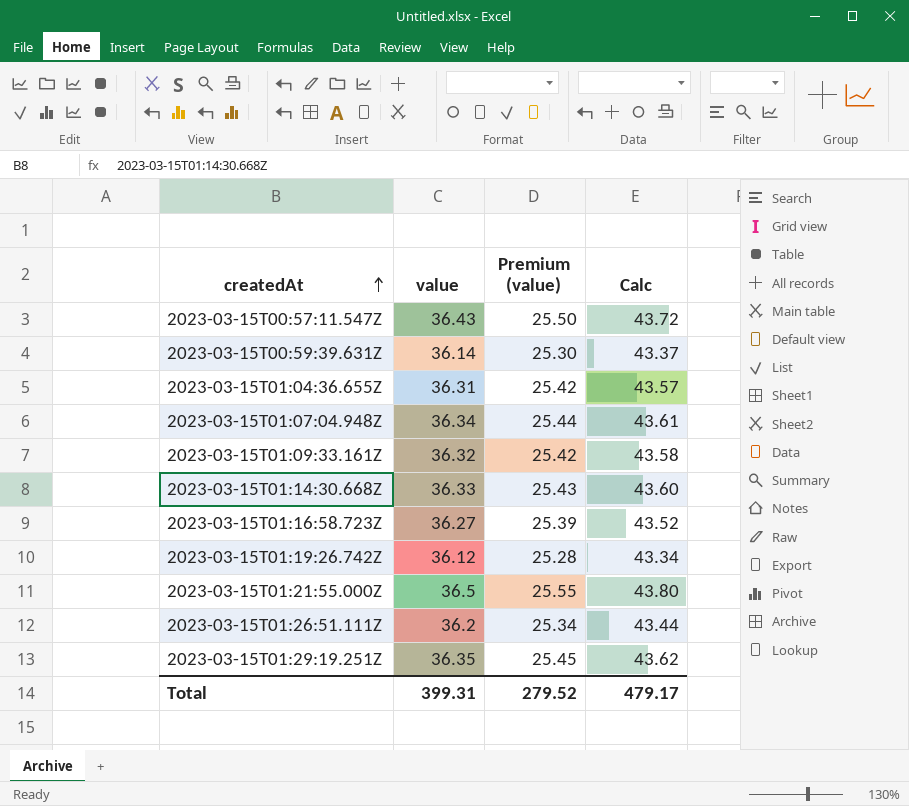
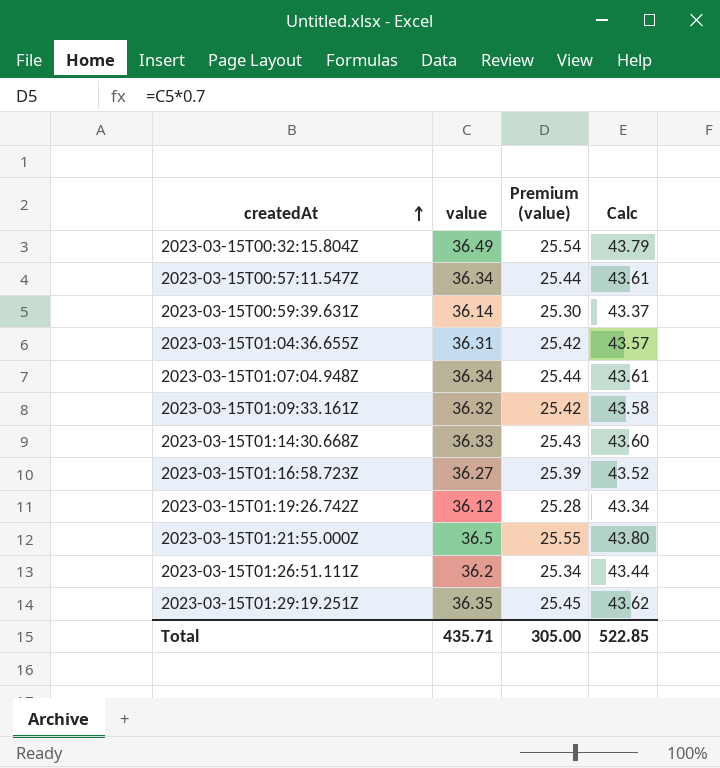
row 2023-03-15T00:32:15.804Z: none -> 36.49 | 25.54 | 43.79
2023-03-15T00:57:11.547Z | value: 36.43 -> 36.34
2023-03-15T00:57:11.547Z | Premium (value): 25.50 -> 25.44
2023-03-15T00:57:11.547Z | Calc: 43.72 -> 43.61
Total | value: 399.31 -> 435.71
Total | Premium (value): 279.52 -> 305.00
Total | Calc: 479.17 -> 522.85

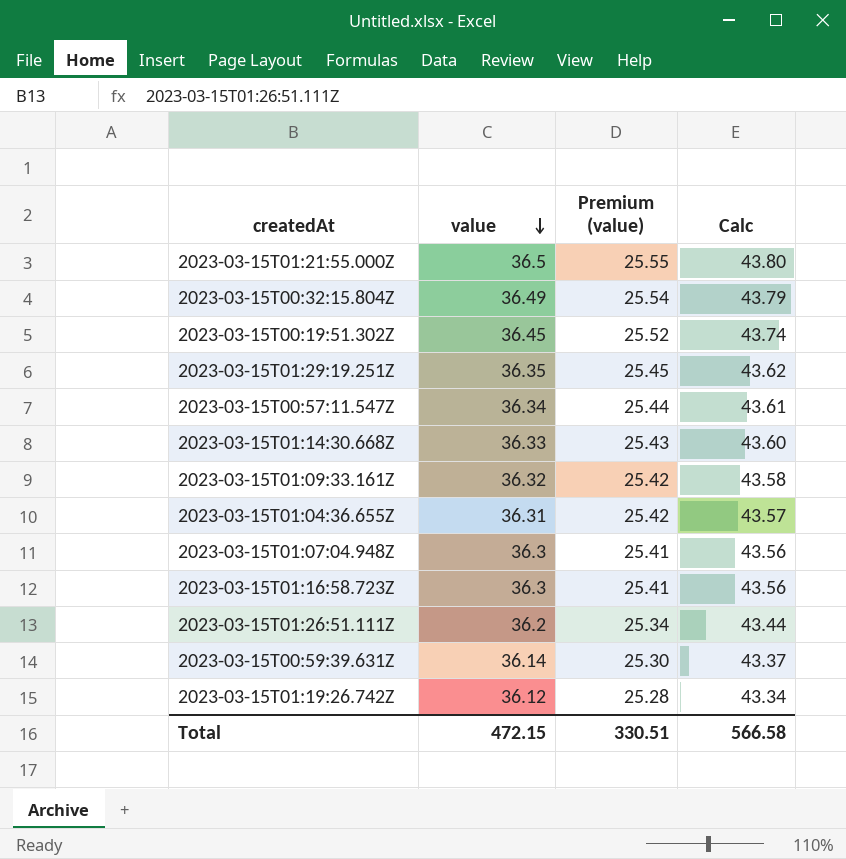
row order: createdAt ascending -> value descending
row 2023-03-15T00:19:51.302Z: none -> 36.45 | 25.52 | 43.74
2023-03-15T01:07:04.948Z | value: 36.34 -> 36.3
2023-03-15T01:07:04.948Z | Premium (value): 25.44 -> 25.41
2023-03-15T01:07:04.948Z | Calc: 43.61 -> 43.56
2023-03-15T01:16:58.723Z | value: 36.27 -> 36.3
2023-03-15T01:16:58.723Z | Premium (value): 25.39 -> 25.41
2023-03-15T01:16:58.723Z | Calc: 43.52 -> 43.56
Total | value: 435.71 -> 472.15
Total | Premium (value): 305.00 -> 330.51
Total | Calc: 522.85 -> 566.58

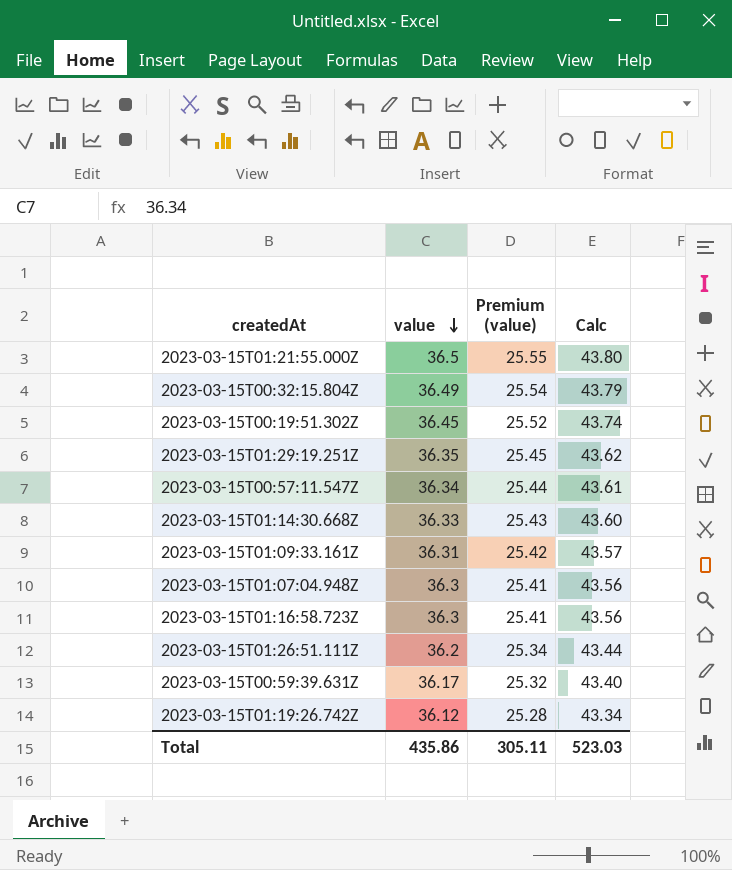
row 2023-03-15T01:04:36.655Z: 36.31 | 25.42 | 43.57 -> none
2023-03-15T01:09:33.161Z | value: 36.32 -> 36.31
2023-03-15T01:09:33.161Z | Calc: 43.58 -> 43.57
2023-03-15T00:59:39.631Z | value: 36.14 -> 36.17
2023-03-15T00:59:39.631Z | Premium (value): 25.30 -> 25.32
2023-03-15T00:59:39.631Z | Calc: 43.37 -> 43.40
Total | value: 472.15 -> 435.86
Total | Premium (value): 330.51 -> 305.11
Total | Calc: 566.58 -> 523.03

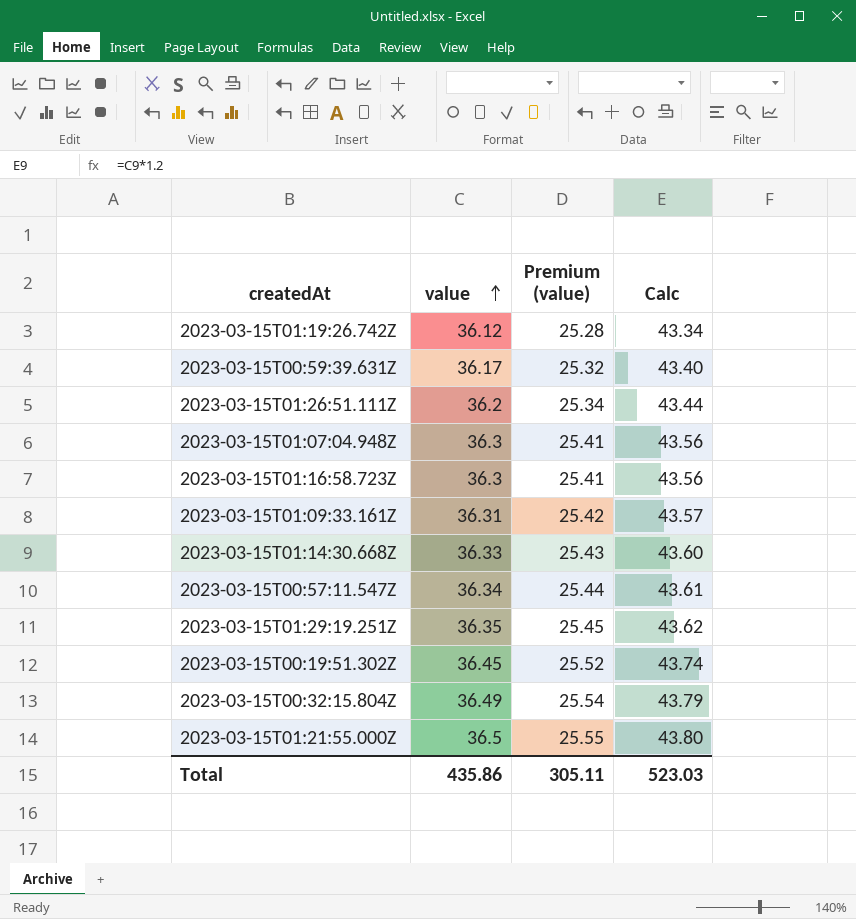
row order: value descending -> value ascending

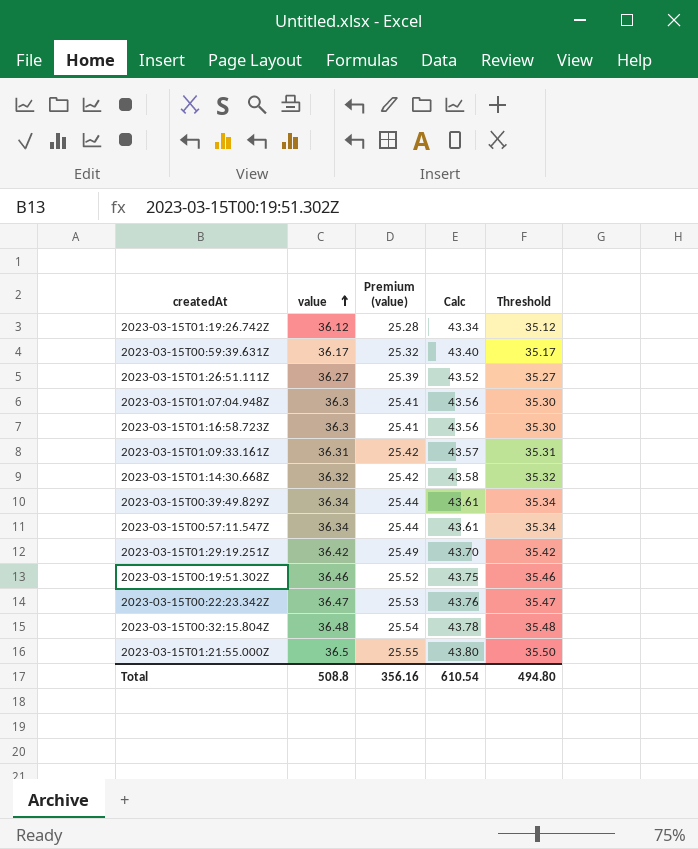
column Threshold | formula: none -> [value] - 1
2023-03-15T01:26:51.111Z | value: 36.2 -> 36.27
2023-03-15T01:26:51.111Z | Premium (value): 25.34 -> 25.39
2023-03-15T01:26:51.111Z | Calc: 43.44 -> 43.52
2023-03-15T01:14:30.668Z | value: 36.33 -> 36.32
2023-03-15T01:14:30.668Z | Premium (value): 25.43 -> 25.42
2023-03-15T01:14:30.668Z | Calc: 43.60 -> 43.58
row 2023-03-15T00:39:49.829Z: none -> 36.34 | 25.44 | 43.61 | 35.34
2023-03-15T01:29:19.251Z | value: 36.35 -> 36.42
2023-03-15T01:29:19.251Z | Premium (value): 25.45 -> 25.49
2023-03-15T01:29:19.251Z | Calc: 43.62 -> 43.70
2023-03-15T00:19:51.302Z | value: 36.45 -> 36.46
2023-03-15T00:19:51.302Z | Calc: 43.74 -> 43.75
row 2023-03-15T00:22:23.342Z: none -> 36.47 | 25.53 | 43.76 | 35.47
2023-03-15T00:32:15.804Z | value: 36.49 -> 36.48
2023-03-15T00:32:15.804Z | Calc: 43.79 -> 43.78
Total | value: 435.86 -> 508.8
Total | Premium (value): 305.11 -> 356.16
Total | Calc: 523.03 -> 610.54

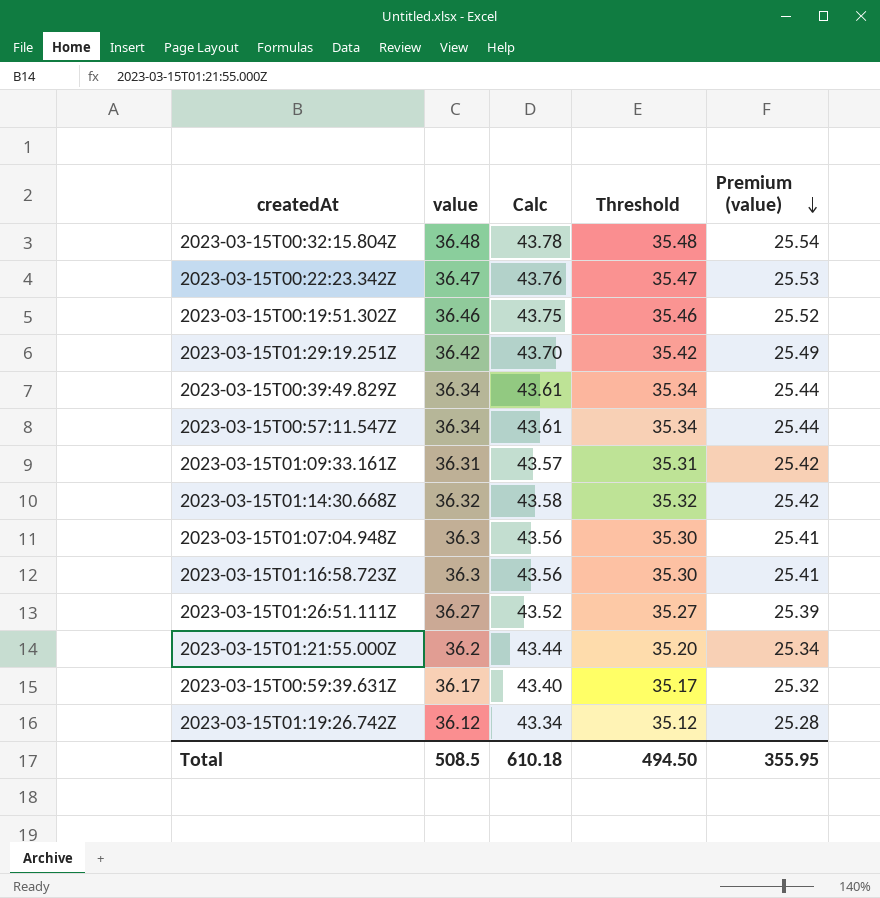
row order: value ascending -> Premium (value) descending
column Premium (value) | position: 3 -> 5
2023-03-15T01:21:55.000Z | value: 36.5 -> 36.2
2023-03-15T01:21:55.000Z | Calc: 43.80 -> 43.44
2023-03-15T01:21:55.000Z | Threshold: 35.50 -> 35.20
2023-03-15T01:21:55.000Z | Premium (value): 25.55 -> 25.34
Total | value: 508.8 -> 508.5
Total | Calc: 610.54 -> 610.18
Total | Threshold: 494.80 -> 494.50
Total | Premium (value): 356.16 -> 355.95

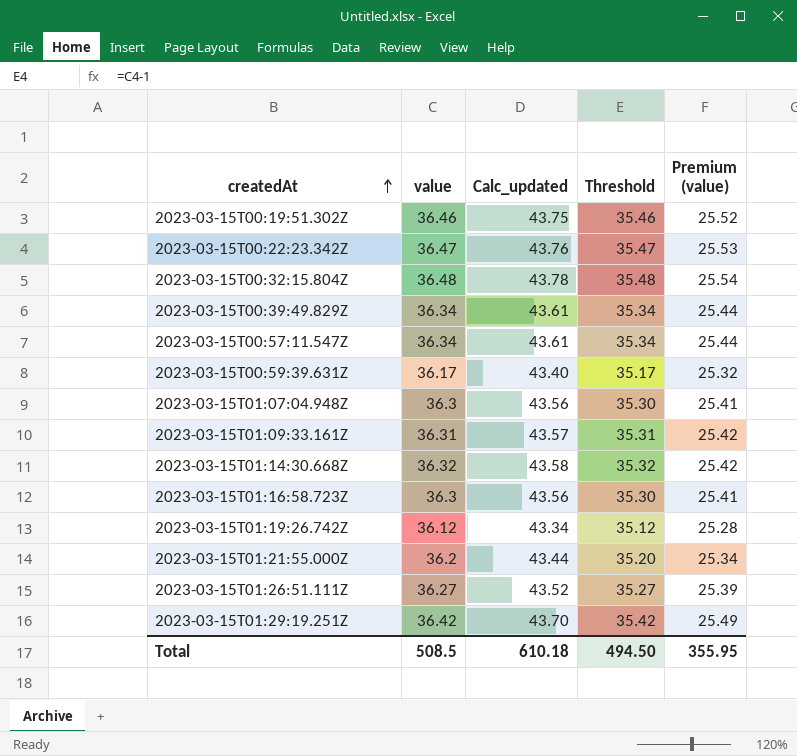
row order: Premium (value) descending -> createdAt ascending
column name: Calc -> Calc_updated

